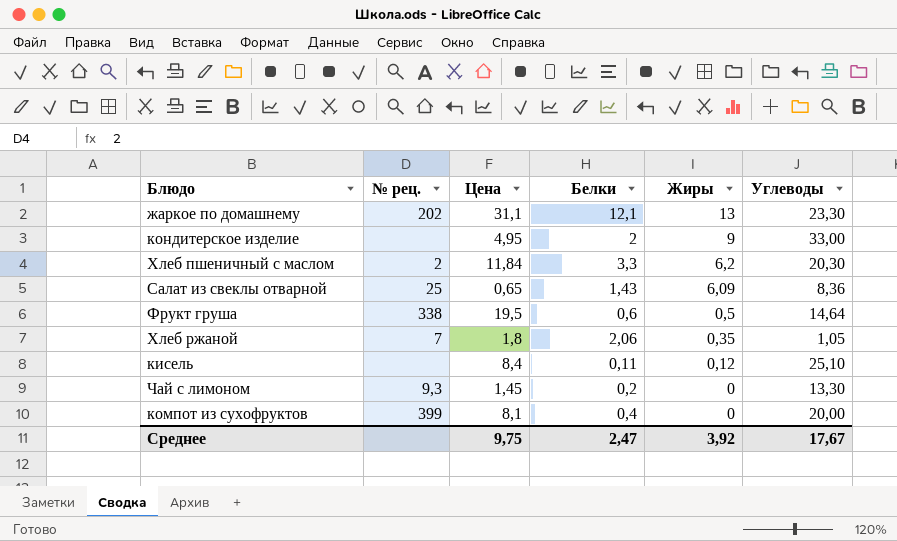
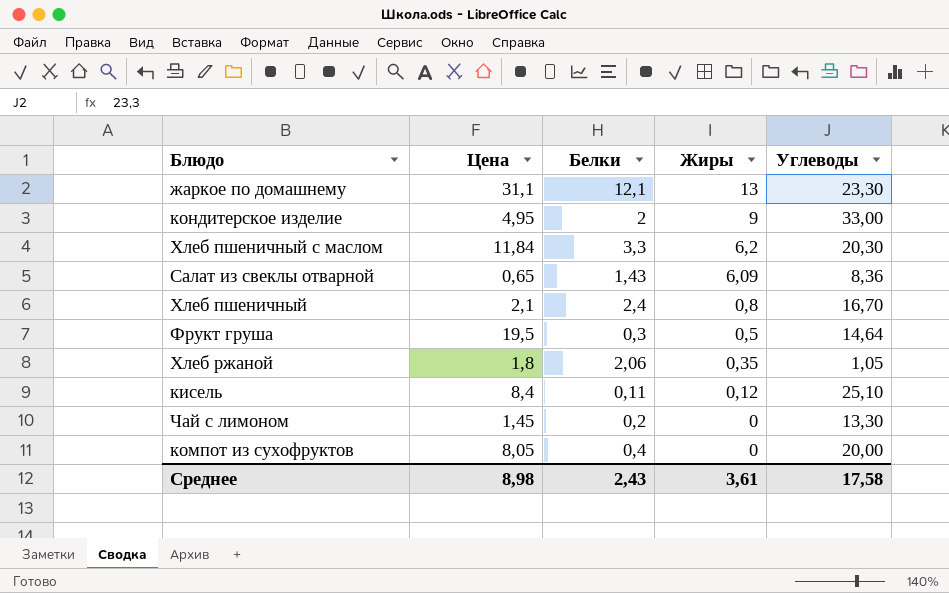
column № рец. | position: 2 -> none
row Хлеб пшеничный: none -> 2,1 | 2,4 | 0,8 | 16,70
Фрукт груша | Белки: 0,6 -> 0,3
компот из сухофруктов | Цена: 8,1 -> 8,05
Среднее | Цена: 9,75 -> 8,98
Среднее | Белки: 2,47 -> 2,43
Среднее | Жиры: 3,92 -> 3,61
Среднее | Углеводы: 17,67 -> 17,58

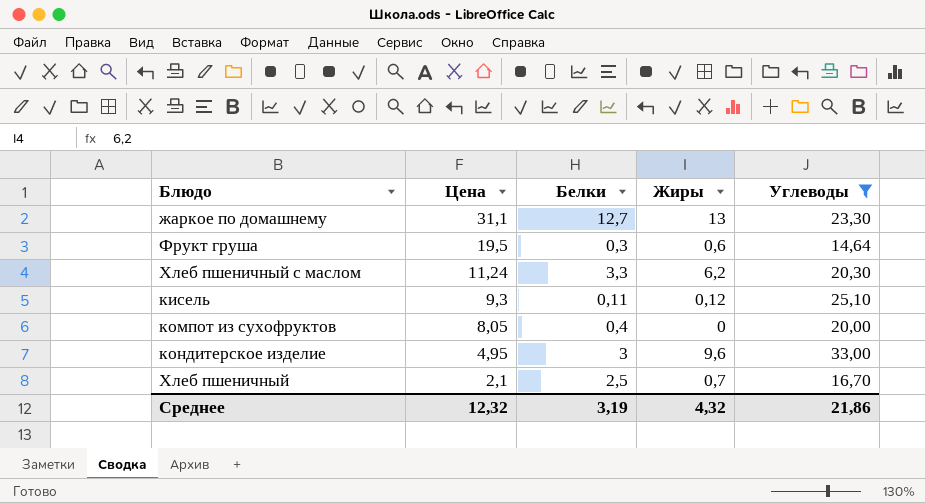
filter: none -> Углеводы >= 14,64
row order: Жиры descending -> Цена descending
жаркое по домашнему | Белки: 12,1 -> 12,7
Фрукт груша | Жиры: 0,5 -> 0,6
Хлеб пшеничный с маслом | Цена: 11,84 -> 11,24
кисель | Цена: 8,4 -> 9,3
кондитерское изделие | Белки: 2 -> 3
кондитерское изделие | Жиры: 9 -> 9,6
Хлеб пшеничный | Белки: 2,4 -> 2,5
Хлеб пшеничный | Жиры: 0,8 -> 0,7
Среднее | Цена: 8,98 -> 12,32
Среднее | Белки: 2,43 -> 3,19
Среднее | Жиры: 3,61 -> 4,32
Среднее | Углеводы: 17,58 -> 21,86

